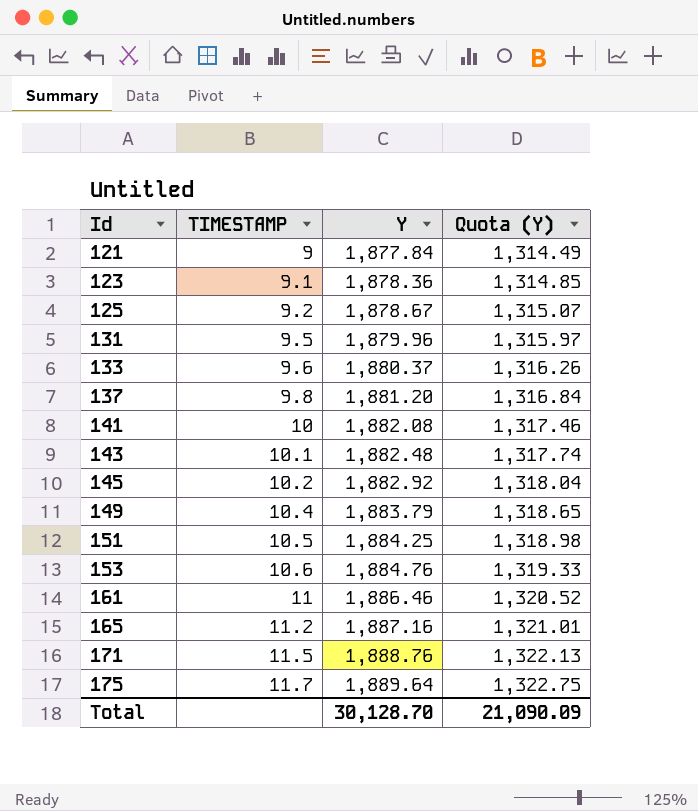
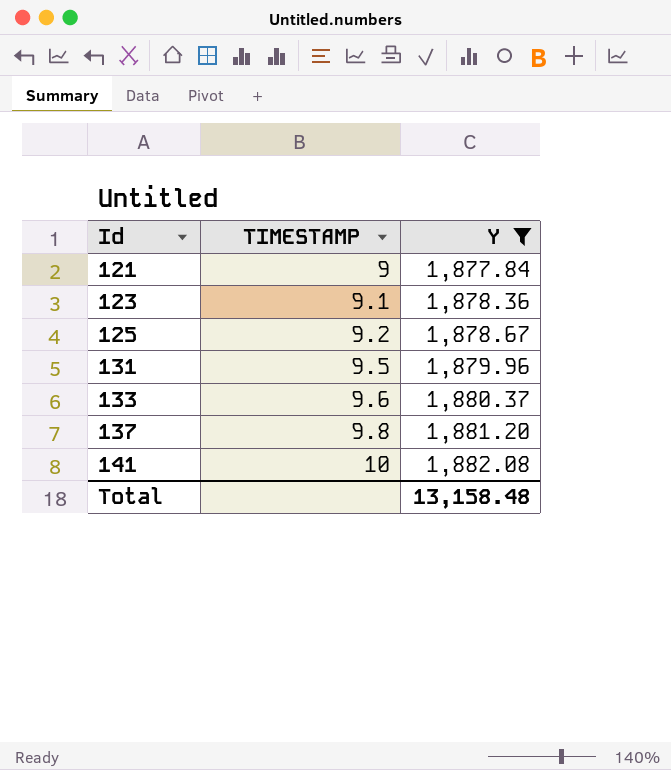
filter: none -> Y <= 1,882.08
column Quota (Y) | formula: [Y] * 0.7 -> none
Total | Y: 30,128.70 -> 13,158.48

